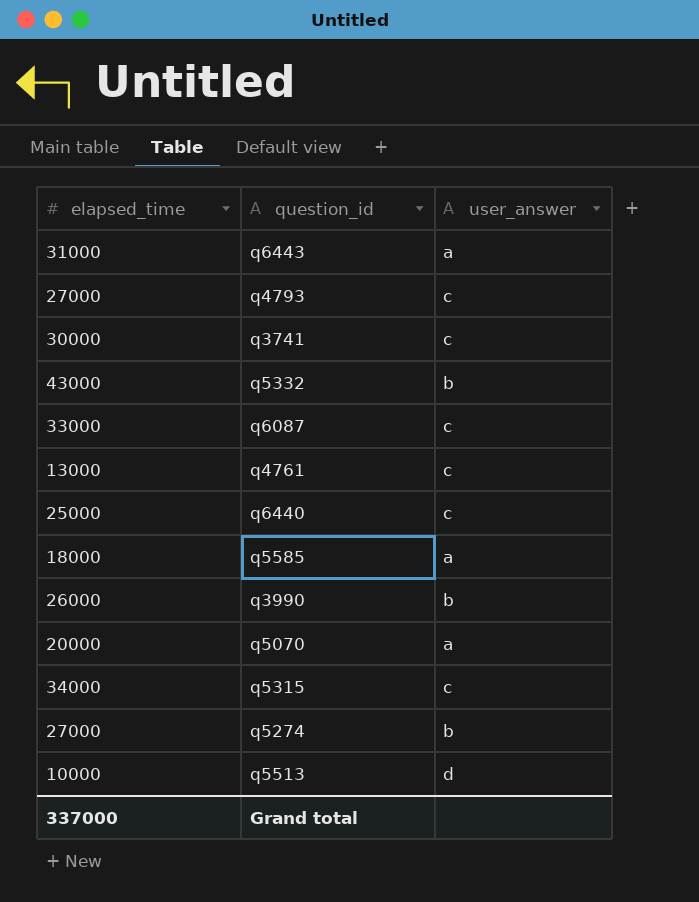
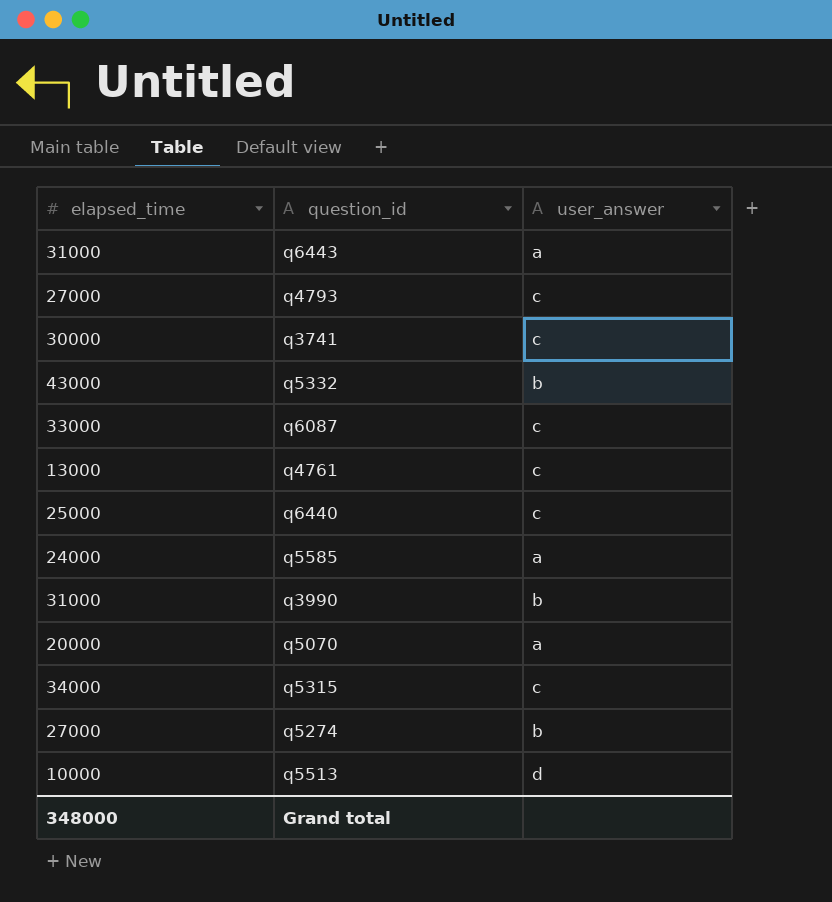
q5585 | elapsed_time: 18000 -> 24000
q3990 | elapsed_time: 26000 -> 31000
Grand total | elapsed_time: 337000 -> 348000

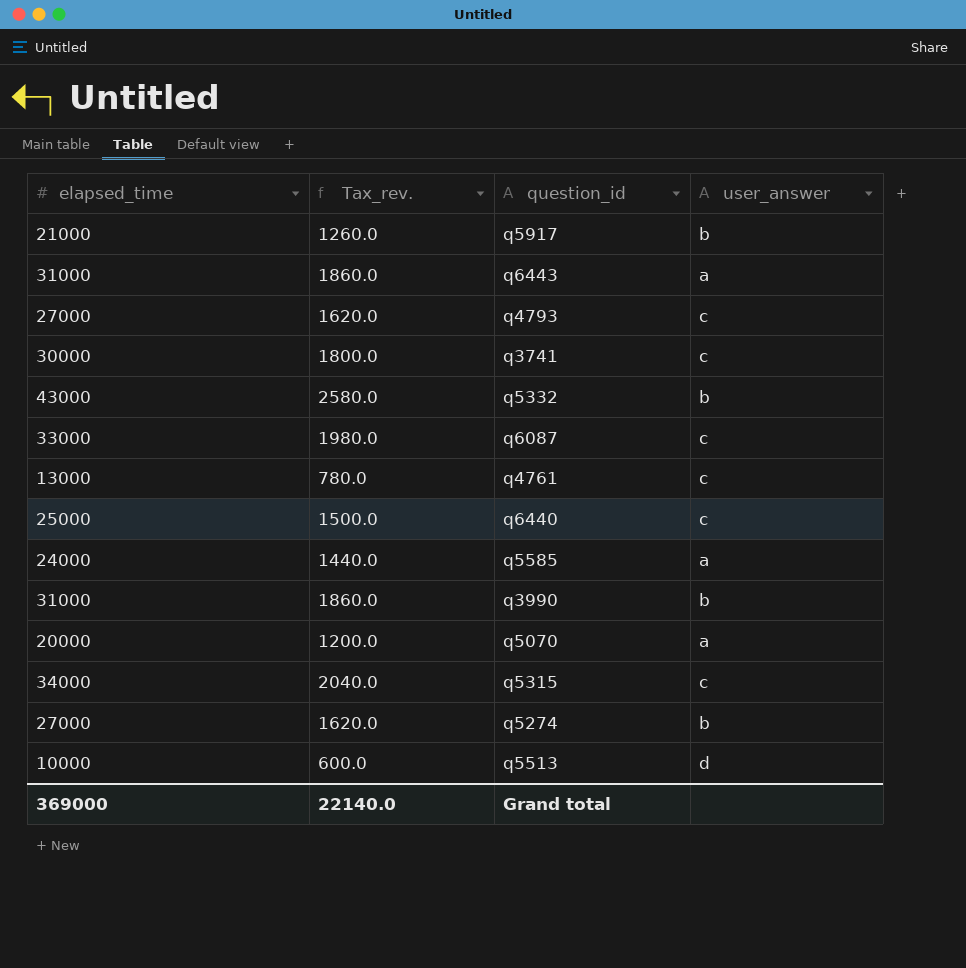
column Tax_rev. | formula: none -> [elapsed_time] * 0.06
row q5917: none -> 21000 | 1260.0 | b
Grand total | elapsed_time: 348000 -> 369000

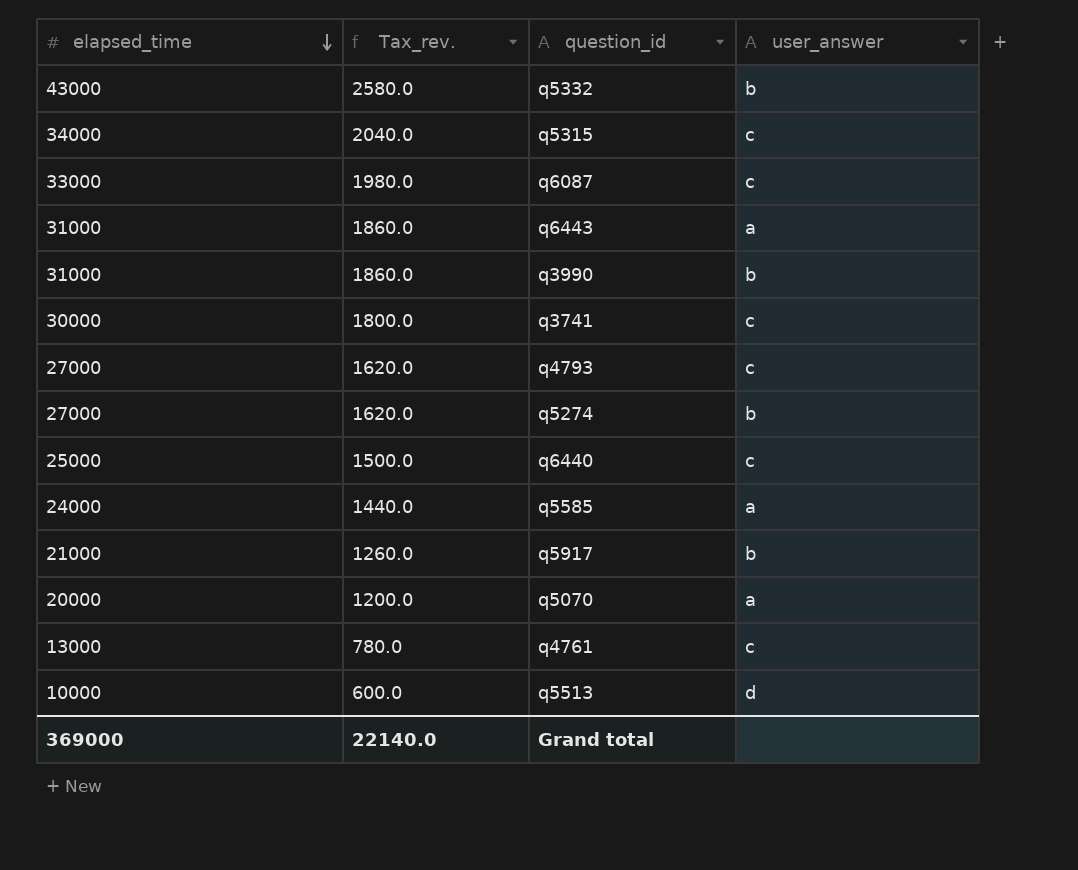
row order: none -> elapsed_time descending

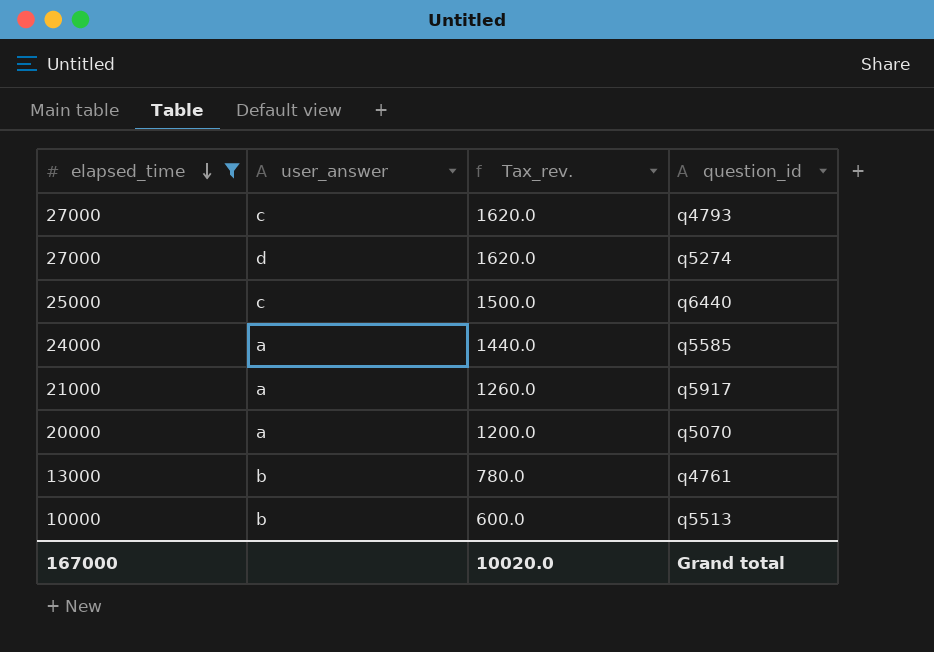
filter: none -> elapsed_time <= 27000
column user_answer | position: 4 -> 2
q5274 | user_answer: b -> d
q5917 | user_answer: b -> a
q4761 | user_answer: c -> b
q5513 | user_answer: d -> b
Grand total | elapsed_time: 369000 -> 167000
Grand total | Tax_rev.: 22140.0 -> 10020.0

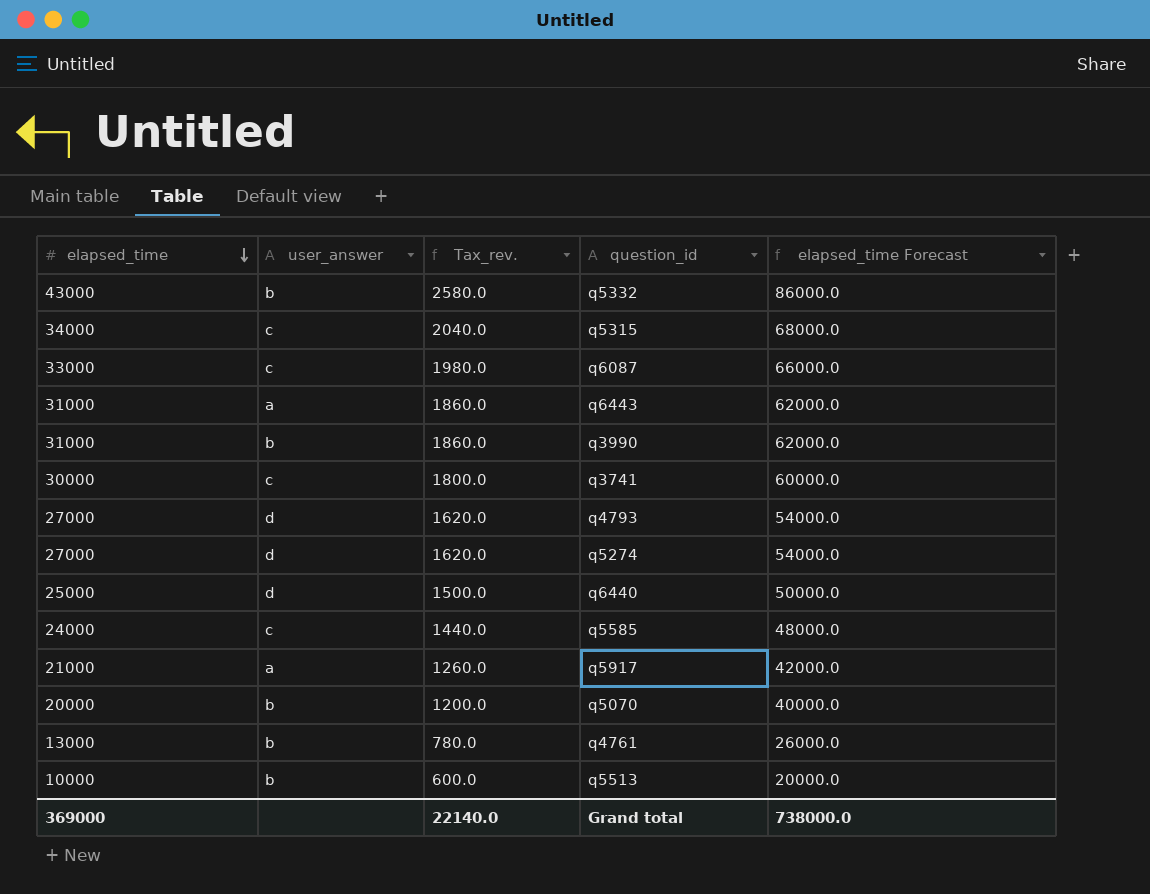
filter: elapsed_time <= 27000 -> none
column elapsed_time Forecast | formula: none -> [elapsed_time] * 2
q4793 | user_answer: c -> d
q6440 | user_answer: c -> d
q5585 | user_answer: a -> c
q5070 | user_answer: a -> b
Grand total | elapsed_time: 167000 -> 369000
Grand total | Tax_rev.: 10020.0 -> 22140.0

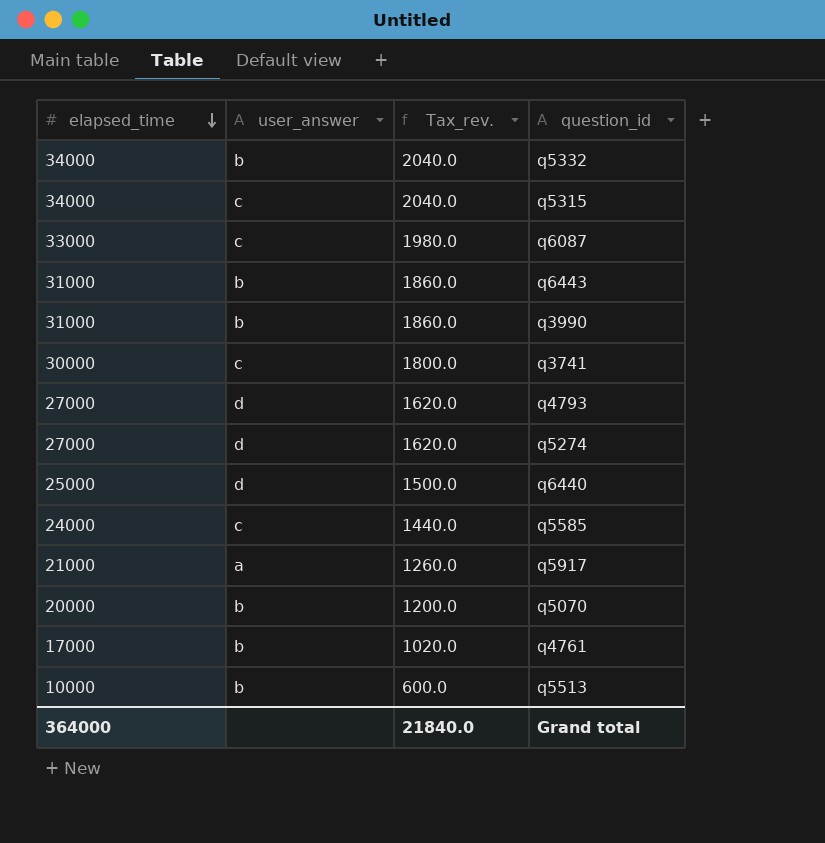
column elapsed_time Forecast | formula: [elapsed_time] * 2 -> none
q5332 | elapsed_time: 43000 -> 34000
q5332 | Tax_rev.: 2580.0 -> 2040.0
q6443 | user_answer: a -> b
q4761 | elapsed_time: 13000 -> 17000
q4761 | Tax_rev.: 780.0 -> 1020.0
Grand total | elapsed_time: 369000 -> 364000
Grand total | Tax_rev.: 22140.0 -> 21840.0

